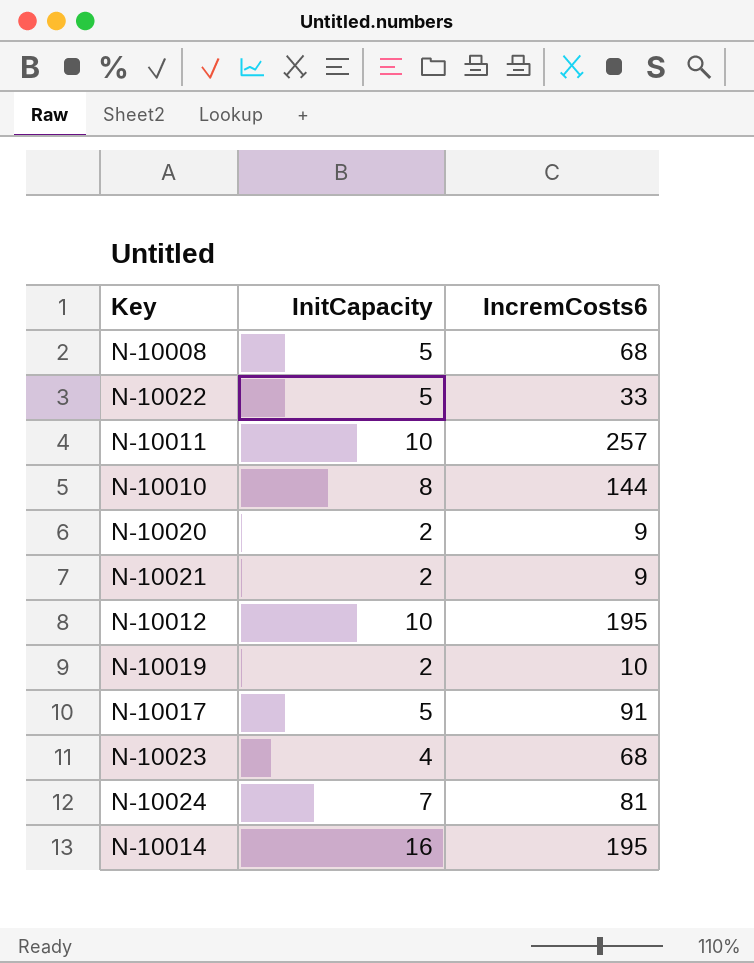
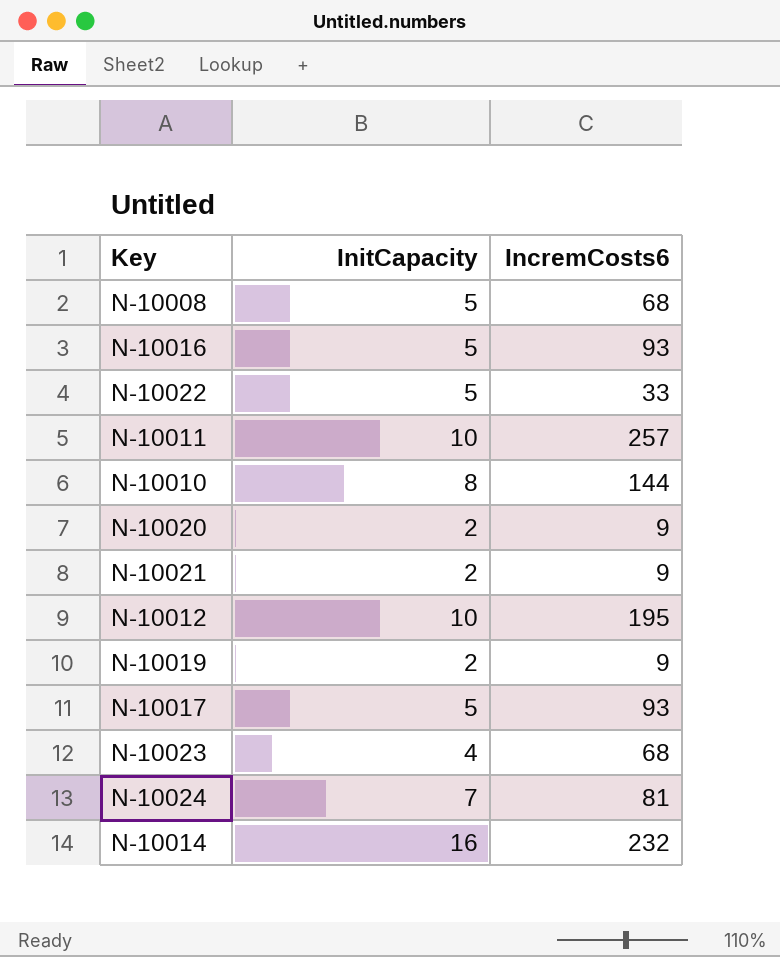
row N-10016: none -> 5 | 93
N-10019 | IncremCosts6: 10 -> 9
N-10017 | IncremCosts6: 91 -> 93
N-10014 | IncremCosts6: 195 -> 232

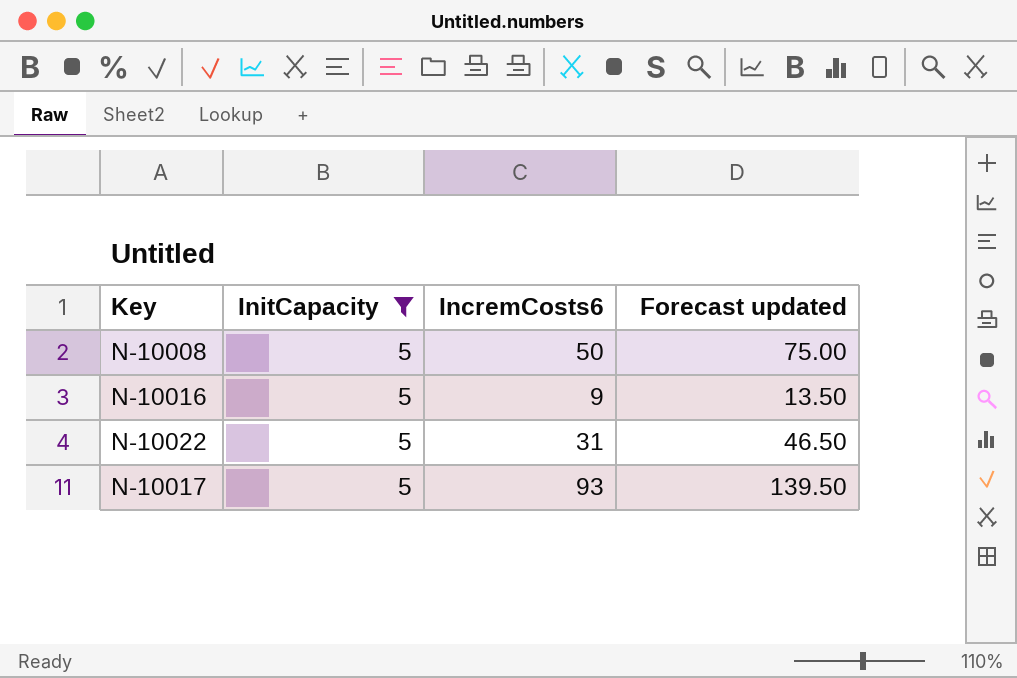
filter: none -> InitCapacity = 5
column Forecast updated | formula: none -> [IncremCosts6] * 1.5
N-10008 | IncremCosts6: 68 -> 50
N-10016 | IncremCosts6: 93 -> 9
N-10022 | IncremCosts6: 33 -> 31

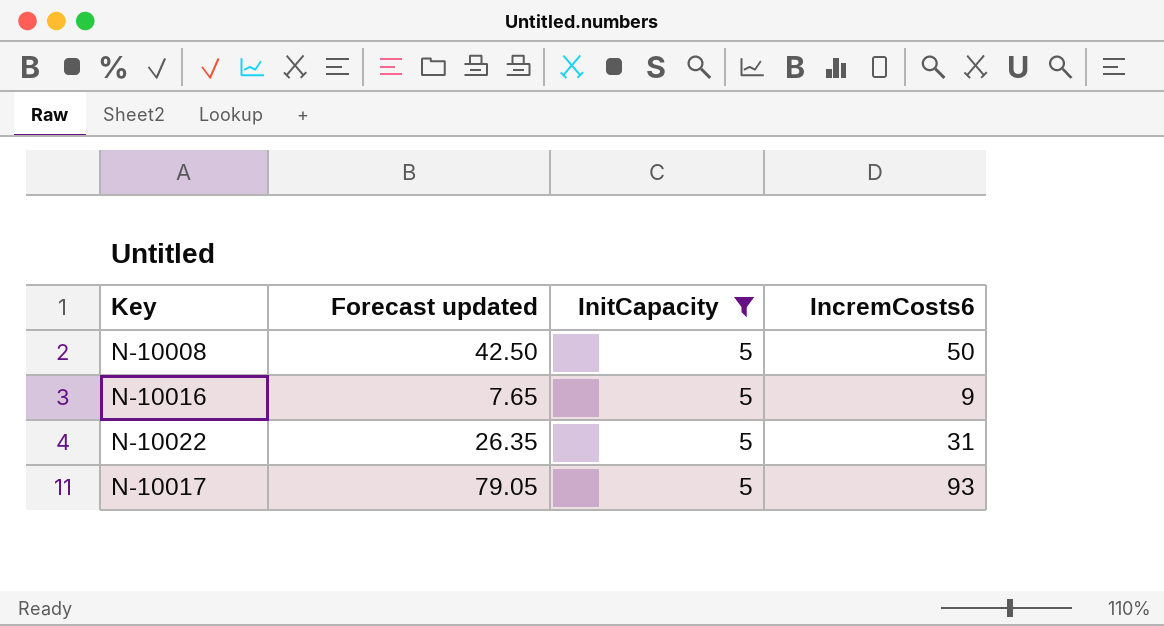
column Forecast updated | formula: [IncremCosts6] * 1.5 -> [IncremCosts6] * 0.85
column Forecast updated | position: 4 -> 2

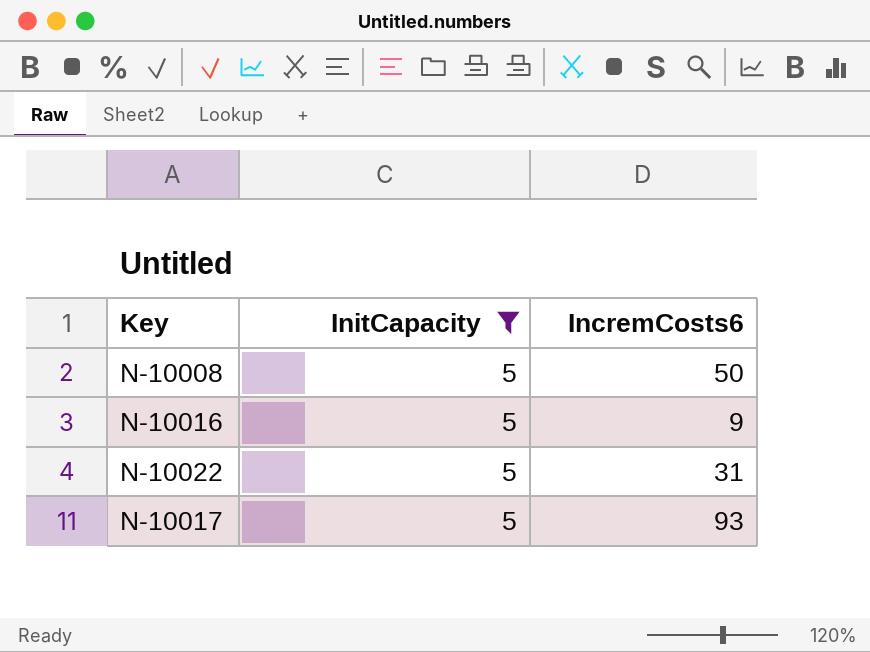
column Forecast updated | formula: [IncremCosts6] * 0.85 -> none

